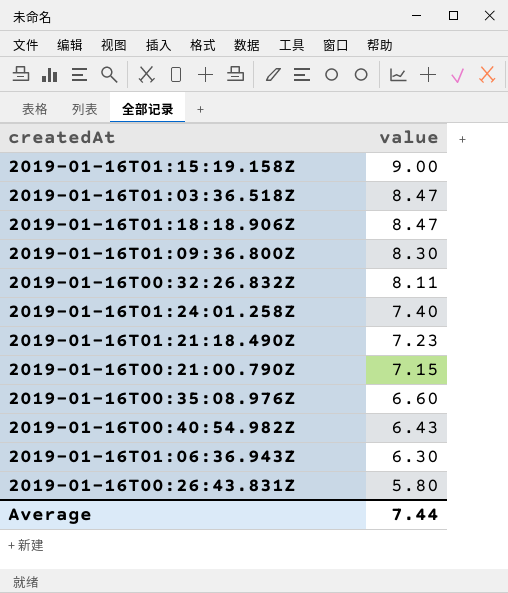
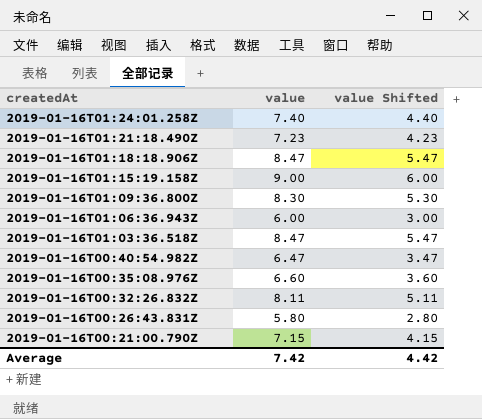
row order: value descending -> createdAt descending
column value Shifted | formula: none -> [value] - 3
2019-01-16T01:06:36.943Z | value: 6.30 -> 6.00
2019-01-16T00:40:54.982Z | value: 6.43 -> 6.47
Average | value: 7.44 -> 7.42

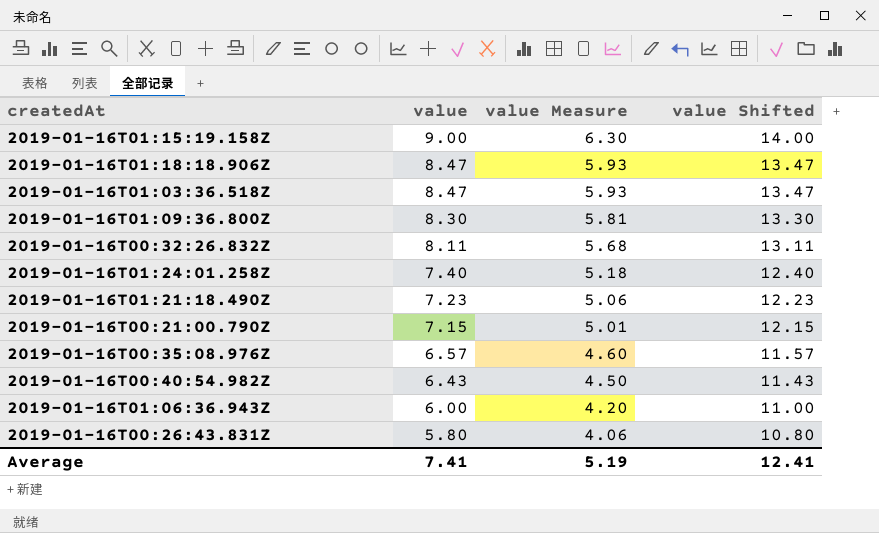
row order: createdAt descending -> value descending
column value Measure | formula: none -> [value] * 0.7
column value Shifted | formula: [value] - 3 -> [value] + 5
2019-01-16T00:35:08.976Z | value: 6.60 -> 6.57
2019-01-16T00:40:54.982Z | value: 6.47 -> 6.43
Average | value: 7.42 -> 7.41
Average | value Shifted: 4.42 -> 12.41

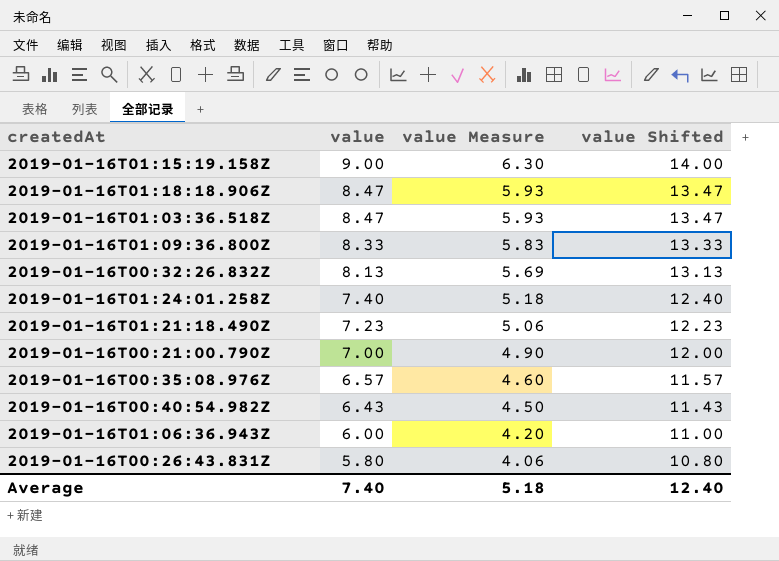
2019-01-16T01:09:36.800Z | value: 8.30 -> 8.33
2019-01-16T01:09:36.800Z | value Measure: 5.81 -> 5.83
2019-01-16T01:09:36.800Z | value Shifted: 13.30 -> 13.33
2019-01-16T00:32:26.832Z | value: 8.11 -> 8.13
2019-01-16T00:32:26.832Z | value Measure: 5.68 -> 5.69
2019-01-16T00:32:26.832Z | value Shifted: 13.11 -> 13.13
2019-01-16T00:21:00.790Z | value: 7.15 -> 7.00
2019-01-16T00:21:00.790Z | value Measure: 5.01 -> 4.90
2019-01-16T00:21:00.790Z | value Shifted: 12.15 -> 12.00
Average | value: 7.41 -> 7.40
Average | value Measure: 5.19 -> 5.18
Average | value Shifted: 12.41 -> 12.40

